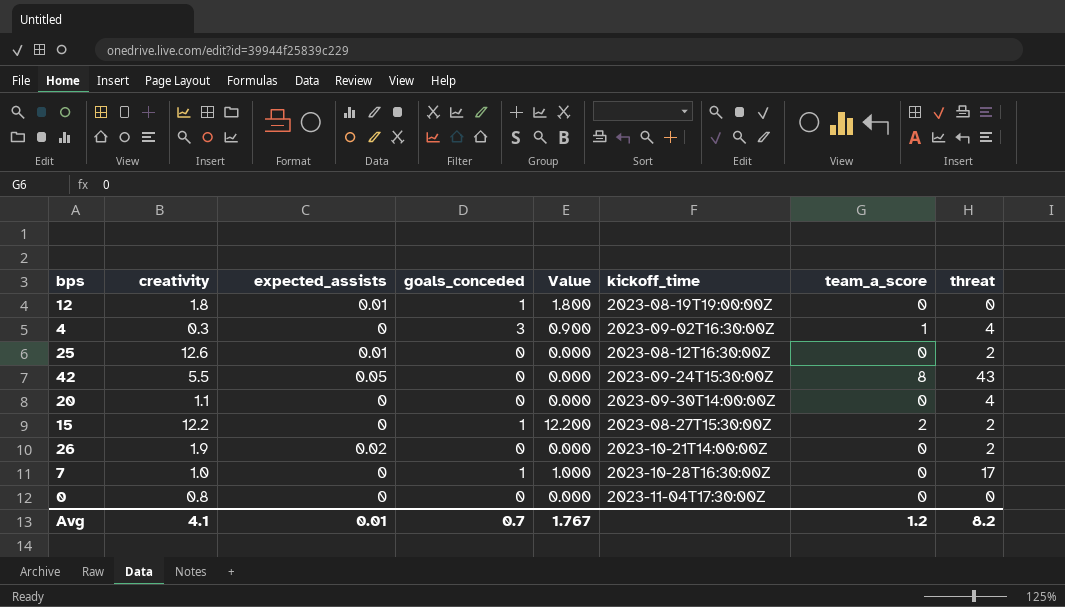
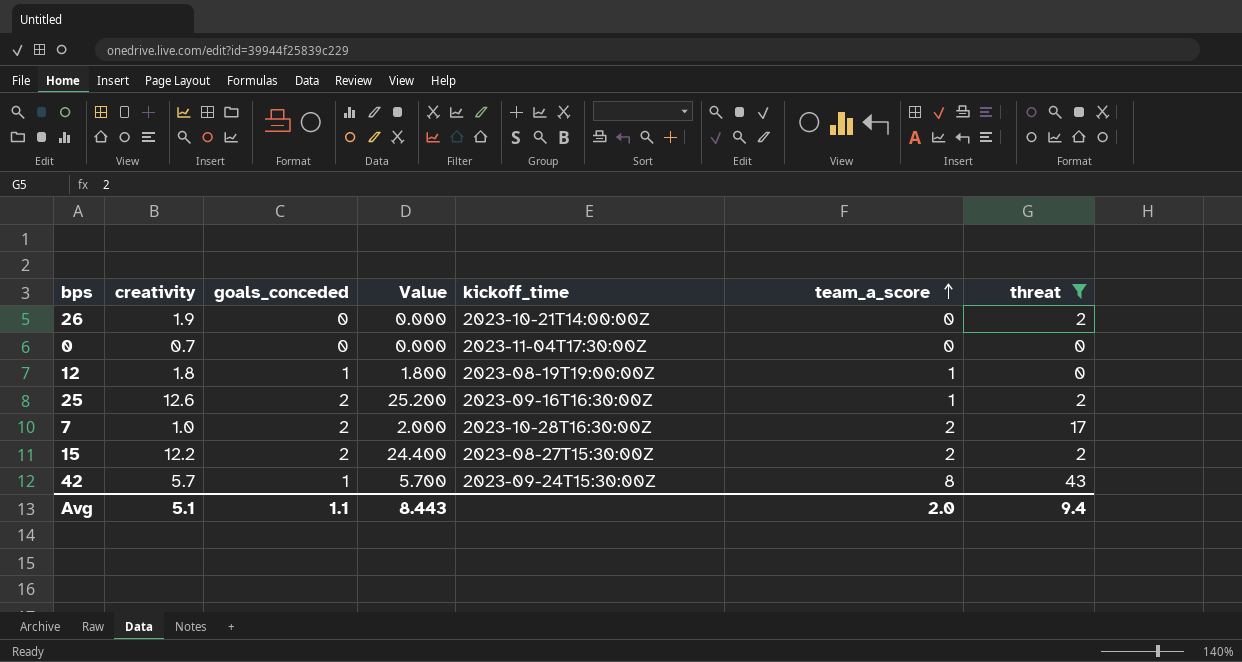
filter: none -> threat != 4
row order: none -> team_a_score ascending
column expected_assists | position: 3 -> none
0 | creativity: 0.8 -> 0.7
12 | team_a_score: 0 -> 1
25 | goals_conceded: 0 -> 2
25 | Value: 0.000 -> 25.200
25 | kickoff_time: 2023-08-12T16:30:00Z -> 2023-09-16T16:30:00Z
25 | team_a_score: 0 -> 1
7 | goals_conceded: 1 -> 2
7 | Value: 1.000 -> 2.000
7 | team_a_score: 0 -> 2
15 | goals_conceded: 1 -> 2
15 | Value: 12.200 -> 24.400
42 | creativity: 5.5 -> 5.7
42 | goals_conceded: 0 -> 1
42 | Value: 0.000 -> 5.700
Avg | creativity: 4.1 -> 5.1
Avg | goals_conceded: 0.7 -> 1.1
Avg | Value: 1.767 -> 8.443
Avg | team_a_score: 1.2 -> 2.0
Avg | threat: 8.2 -> 9.4

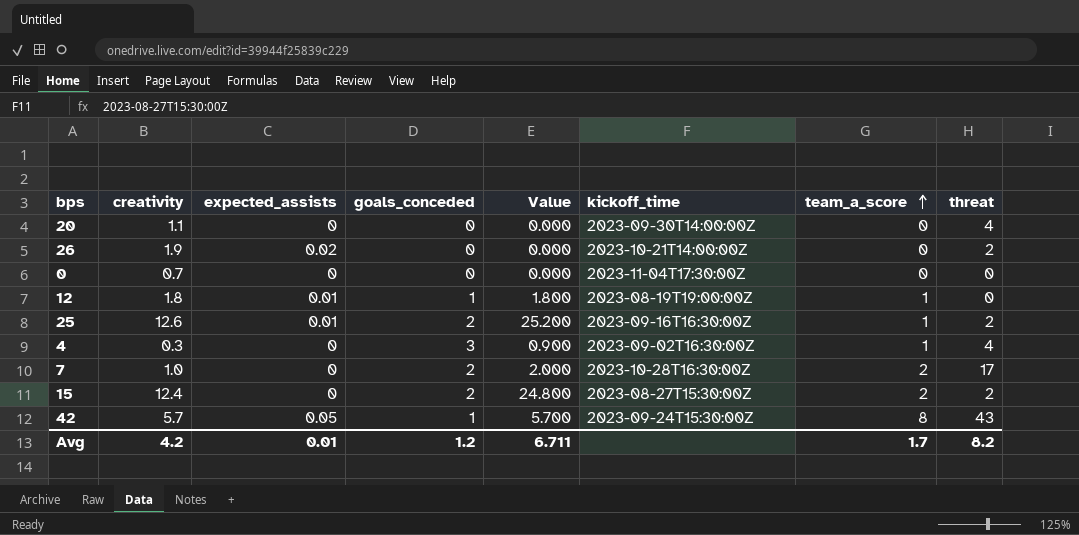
filter: threat != 4 -> none
column expected_assists | position: none -> 3
15 | creativity: 12.2 -> 12.4
15 | Value: 24.400 -> 24.800
Avg | creativity: 5.1 -> 4.2
Avg | goals_conceded: 1.1 -> 1.2
Avg | Value: 8.443 -> 6.711
Avg | team_a_score: 2.0 -> 1.7
Avg | threat: 9.4 -> 8.2

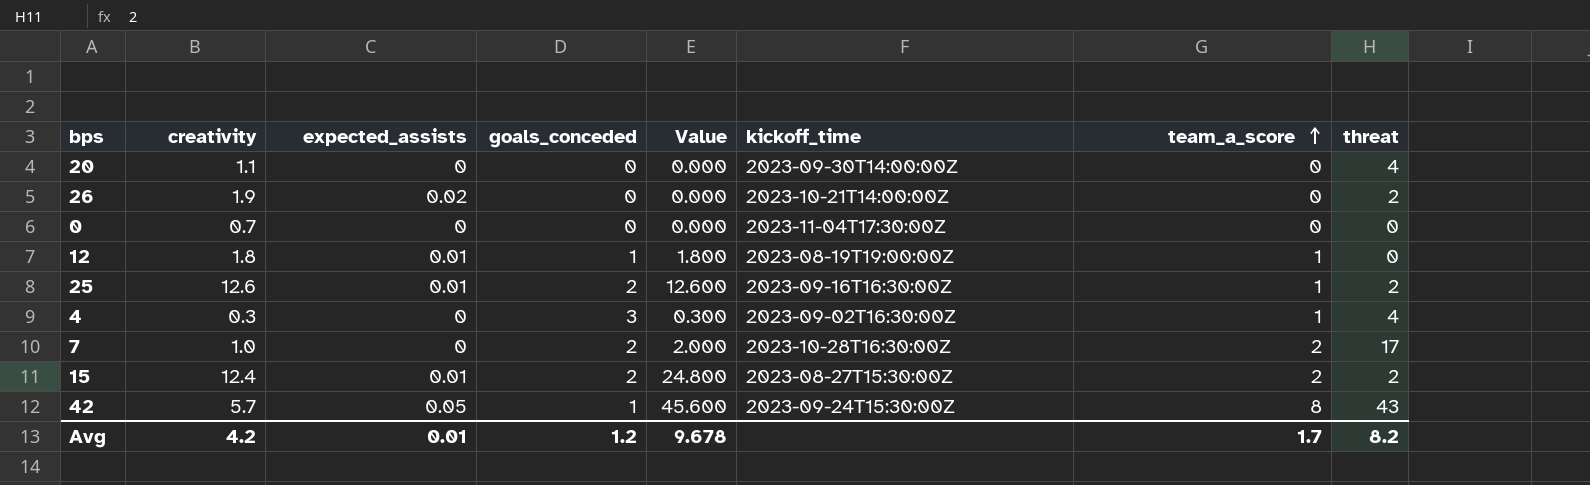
column Value | formula: [creativity] * [goals_conceded] -> [creativity] * [team_a_score]
15 | expected_assists: 0 -> 0.01
Avg | Value: 6.711 -> 9.678

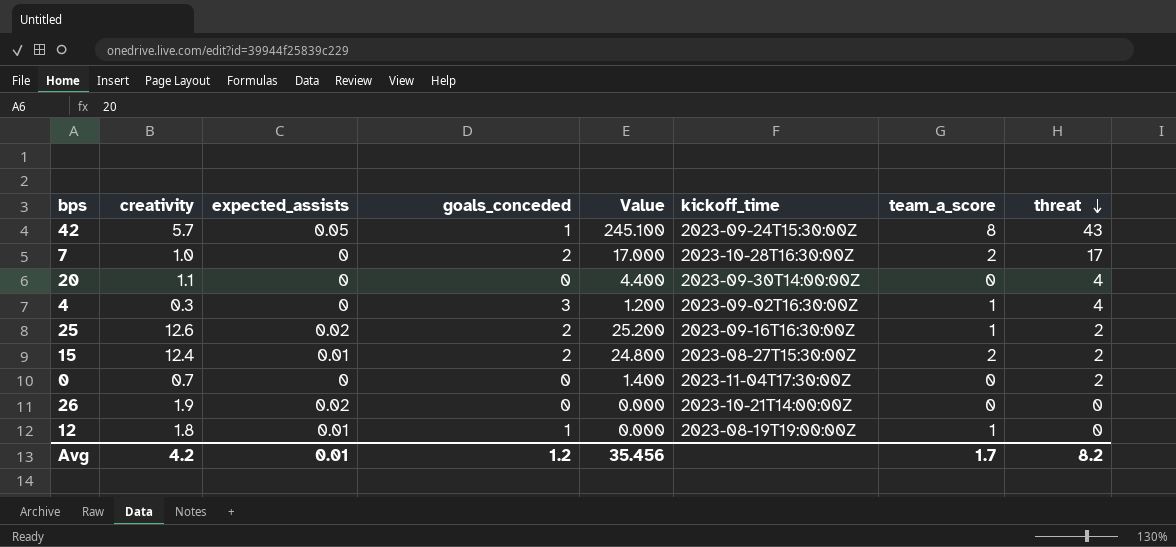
row order: team_a_score ascending -> threat descending
column Value | formula: [creativity] * [team_a_score] -> [creativity] * [threat]
25 | expected_assists: 0.01 -> 0.02
0 | threat: 0 -> 2
26 | threat: 2 -> 0
Avg | Value: 9.678 -> 35.456

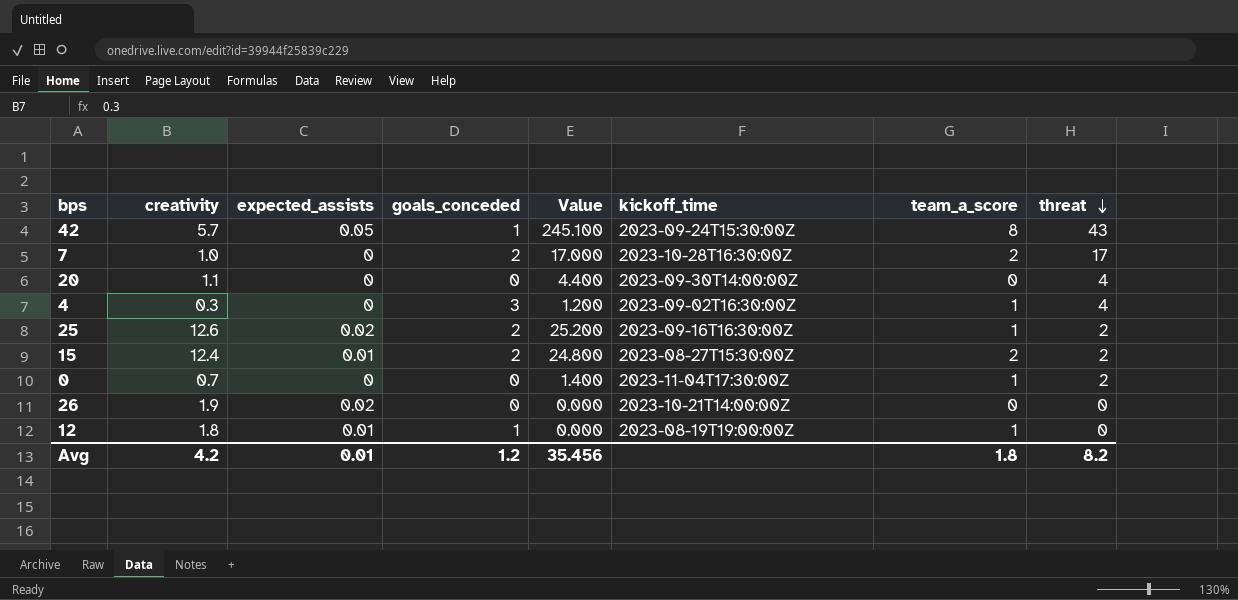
0 | team_a_score: 0 -> 1
Avg | team_a_score: 1.7 -> 1.8

